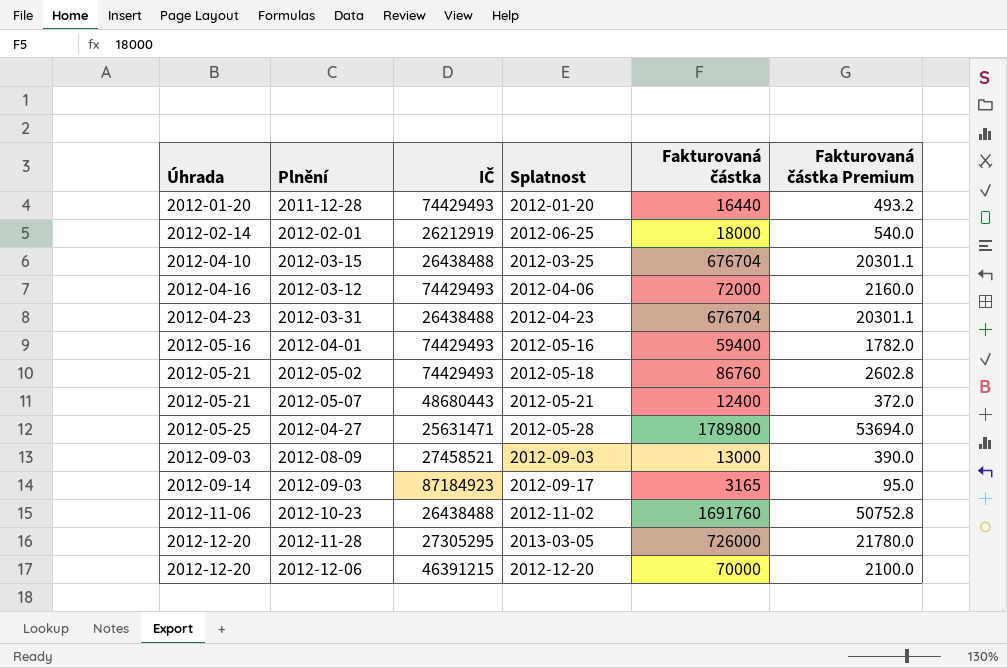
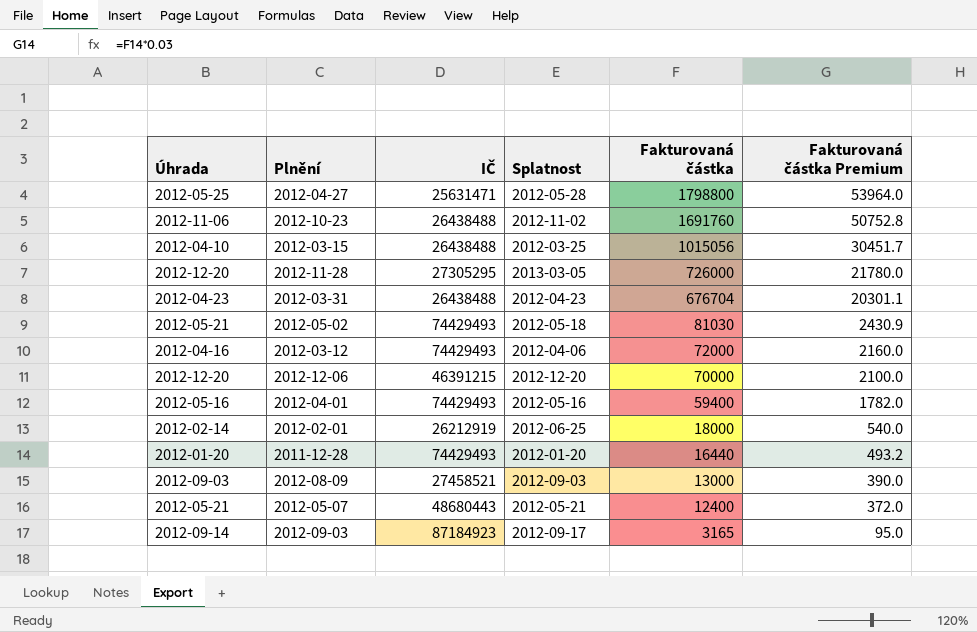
row order: Úhrada ascending -> Fakturovaná částka descending
2012-04-27 | Fakturovaná částka: 1789800 -> 1798800
2012-04-27 | Fakturovaná částka Premium: 53694.0 -> 53964.0
2012-03-15 | Fakturovaná částka: 676704 -> 1015056
2012-03-15 | Fakturovaná částka Premium: 20301.1 -> 30451.7
2012-05-02 | Fakturovaná částka: 86760 -> 81030
2012-05-02 | Fakturovaná částka Premium: 2602.8 -> 2430.9

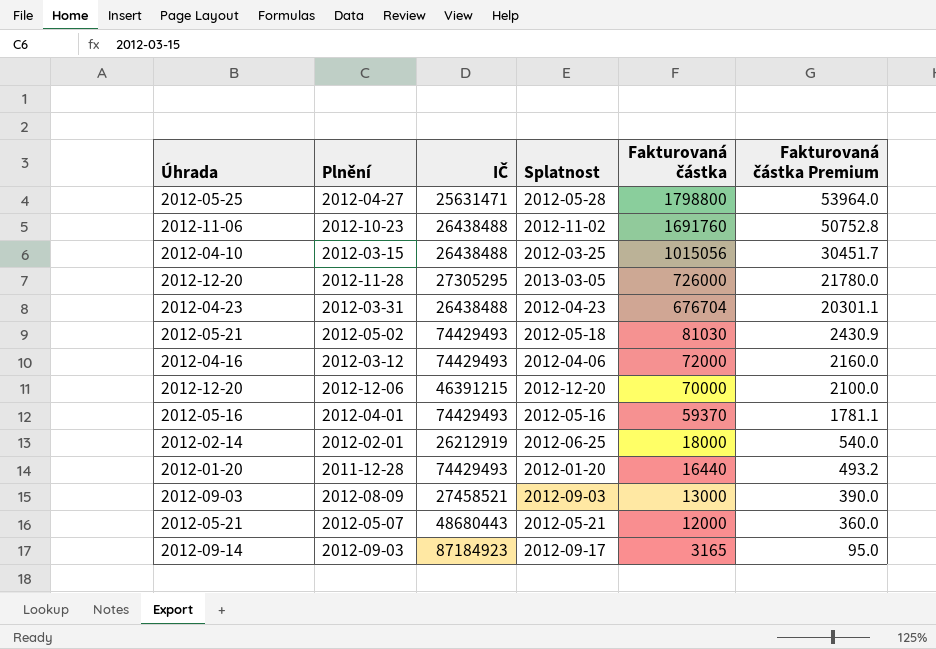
2012-04-01 | Fakturovaná částka: 59400 -> 59370
2012-04-01 | Fakturovaná částka Premium: 1782.0 -> 1781.1
2012-05-07 | Fakturovaná částka: 12400 -> 12000
2012-05-07 | Fakturovaná částka Premium: 372.0 -> 360.0

